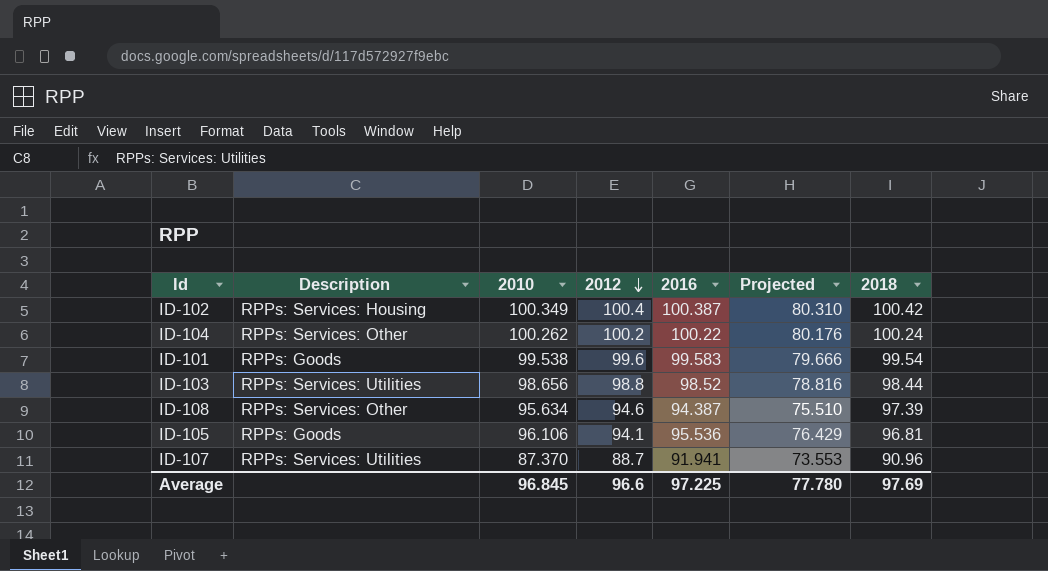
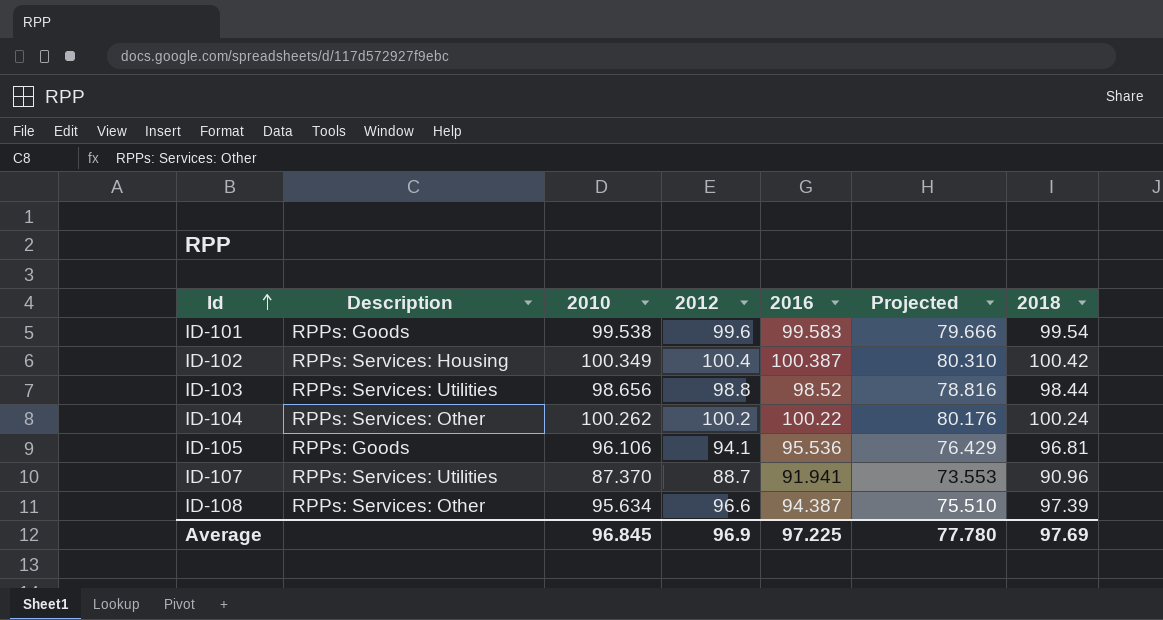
row order: 2012 descending -> Id ascending
ID-108 | 2012: 94.6 -> 96.6
Average | 2012: 96.6 -> 96.9

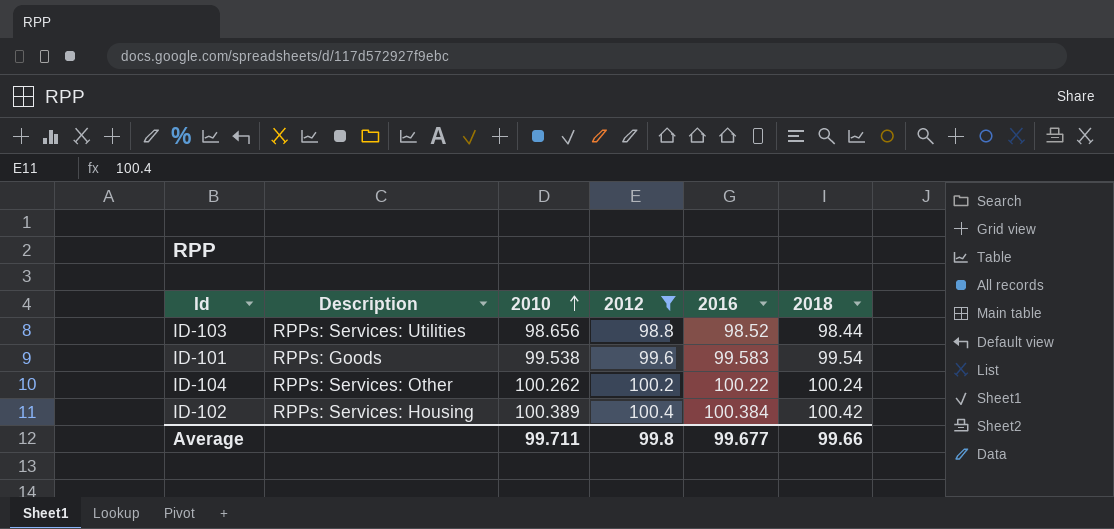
filter: none -> 2012 >= 98.8
row order: Id ascending -> 2010 ascending
column Projected | formula: [2016] * 0.8 -> none
ID-102 | 2010: 100.349 -> 100.389
ID-102 | 2016: 100.387 -> 100.384
Average | 2010: 96.845 -> 99.711
Average | 2012: 96.9 -> 99.8
Average | 2016: 97.225 -> 99.677
Average | 2018: 97.69 -> 99.66

